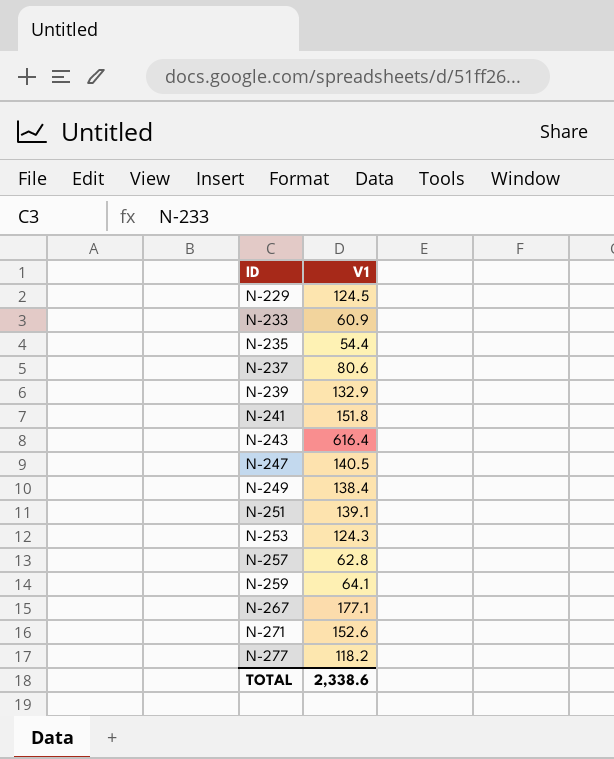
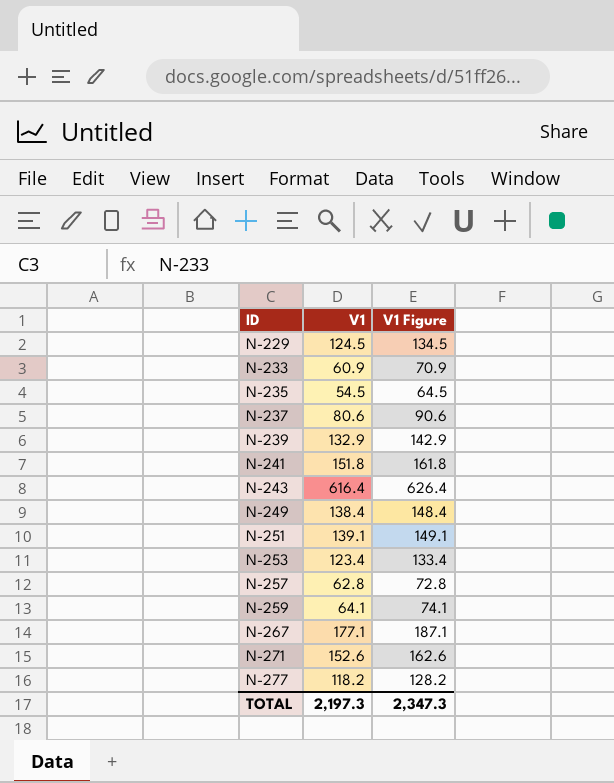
column V1 Figure | formula: none -> [V1] + 10
row N-247: 140.5 -> none
N-235 | V1: 54.4 -> 54.5
N-253 | V1: 124.3 -> 123.4
TOTAL | V1: 2,338.6 -> 2,197.3

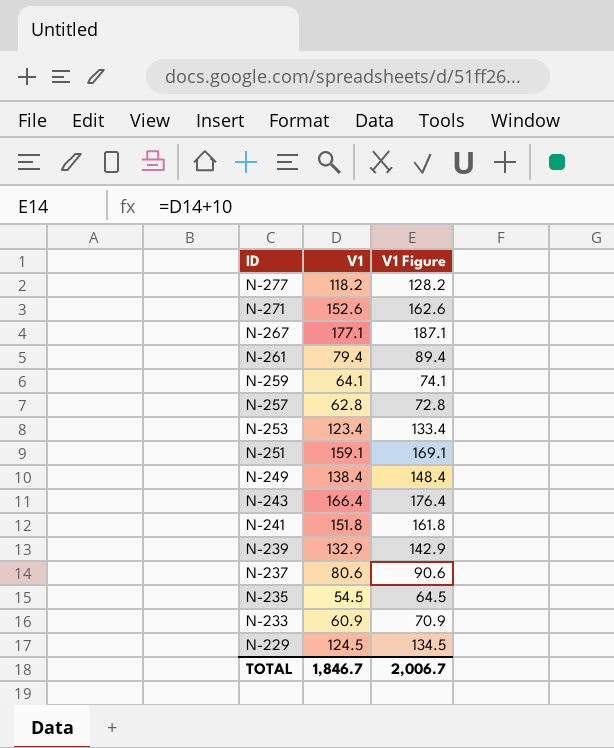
row order: ID ascending -> ID descending
row N-261: none -> 79.4 | 89.4
N-251 | V1: 139.1 -> 159.1
N-251 | V1 Figure: 149.1 -> 169.1
N-243 | V1: 616.4 -> 166.4
N-243 | V1 Figure: 626.4 -> 176.4
TOTAL | V1: 2,197.3 -> 1,846.7
TOTAL | V1 Figure: 2,347.3 -> 2,006.7

